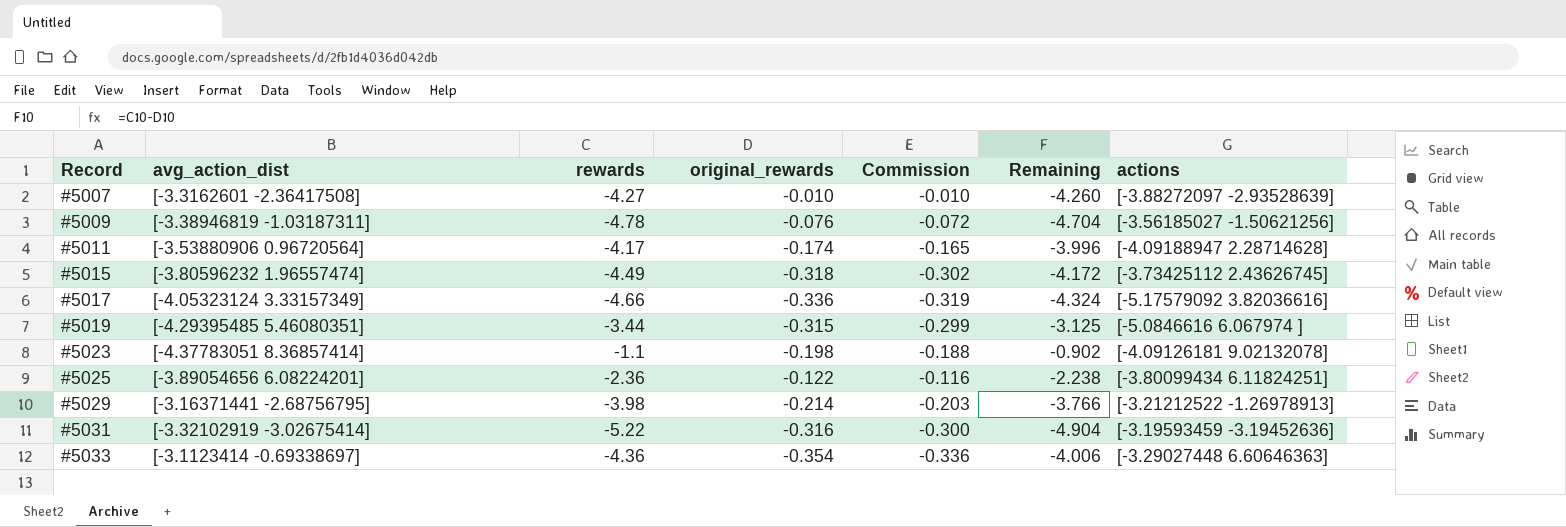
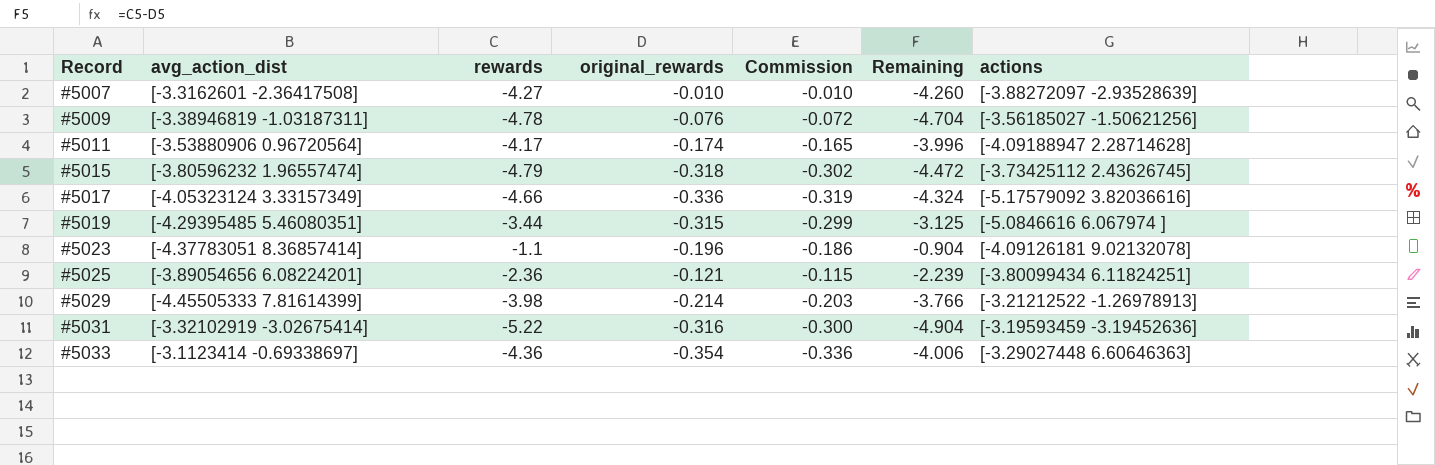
#5015 | rewards: -4.49 -> -4.79
#5015 | Remaining: -4.172 -> -4.472
#5023 | original_rewards: -0.198 -> -0.196
#5023 | Commission: -0.188 -> -0.186
#5023 | Remaining: -0.902 -> -0.904
#5025 | original_rewards: -0.122 -> -0.121
#5025 | Commission: -0.116 -> -0.115
#5025 | Remaining: -2.238 -> -2.239
#5029 | avg_action_dist: [-3.16371441 -2.68756795] -> [-4.45505333 7.81614399]

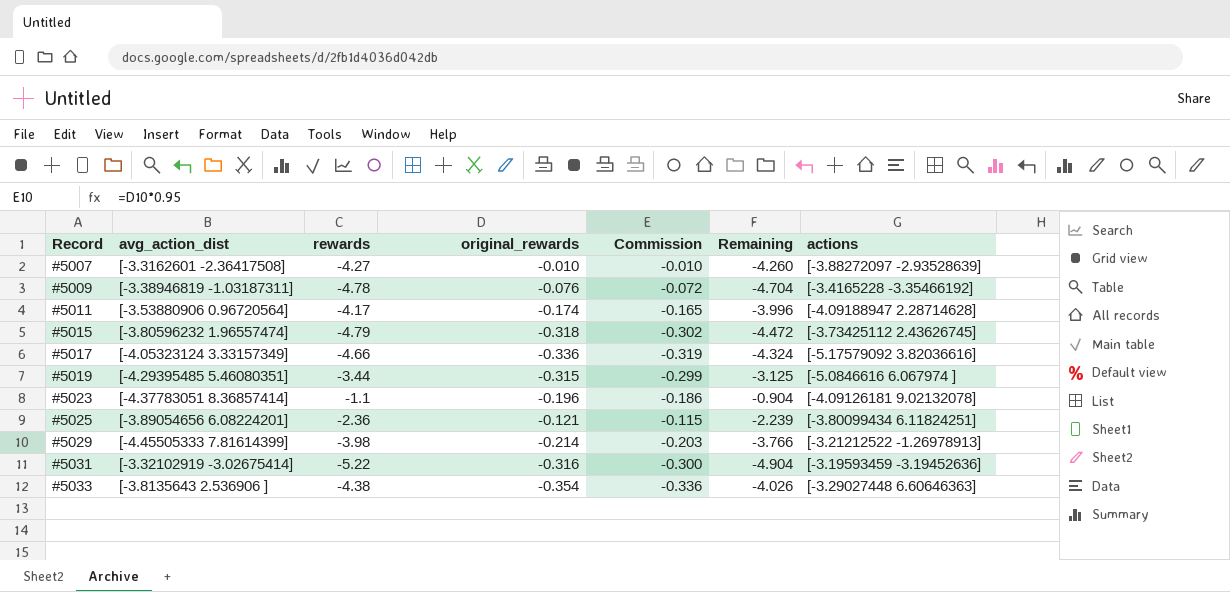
#5009 | actions: [-3.56185027 -1.50621256] -> [-3.4165228 -3.35466192]
#5033 | avg_action_dist: [-3.1123414 -0.69338697] -> [-3.8135643 2.536906 ]
#5033 | rewards: -4.36 -> -4.38
#5033 | Remaining: -4.006 -> -4.026

